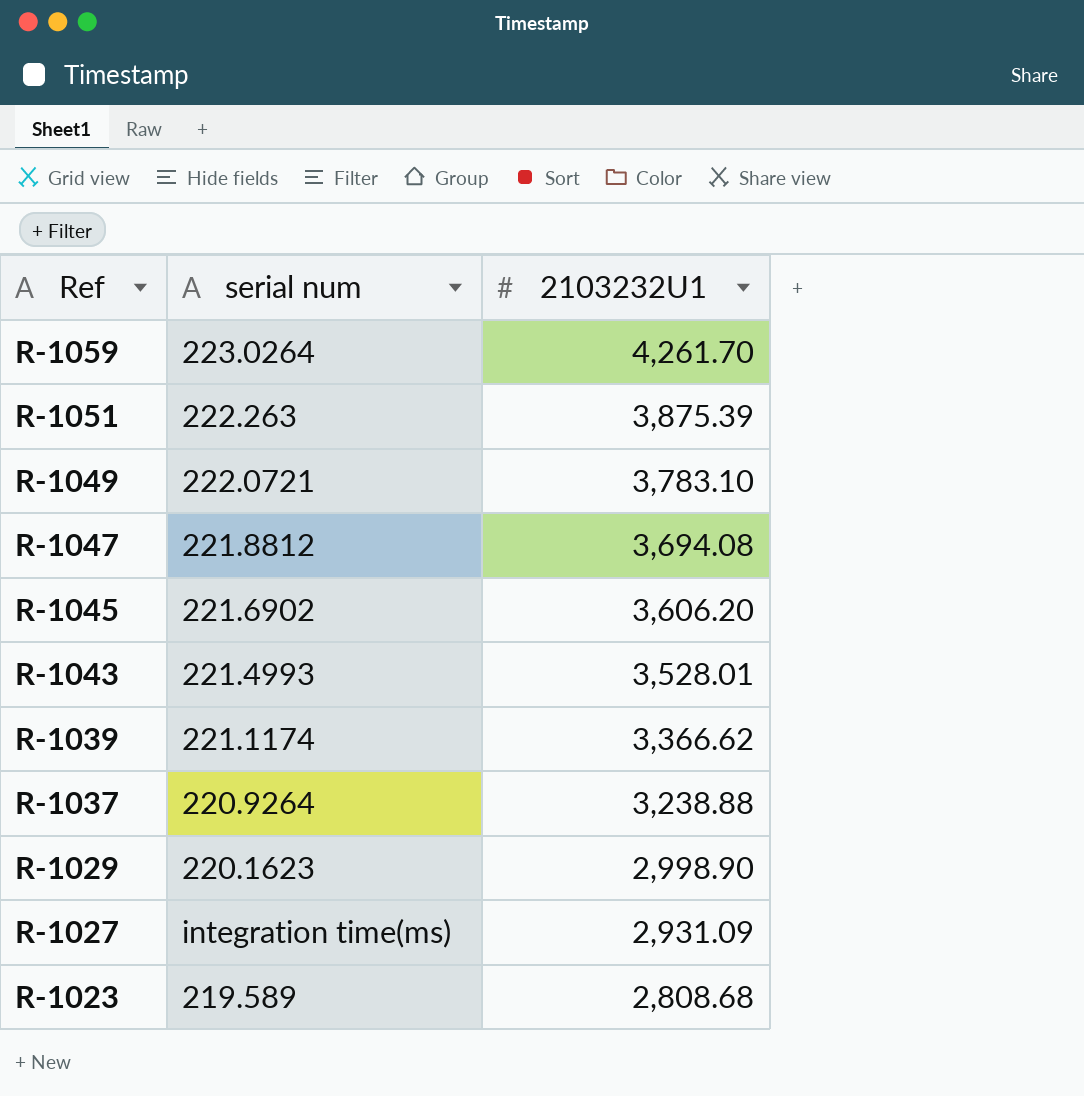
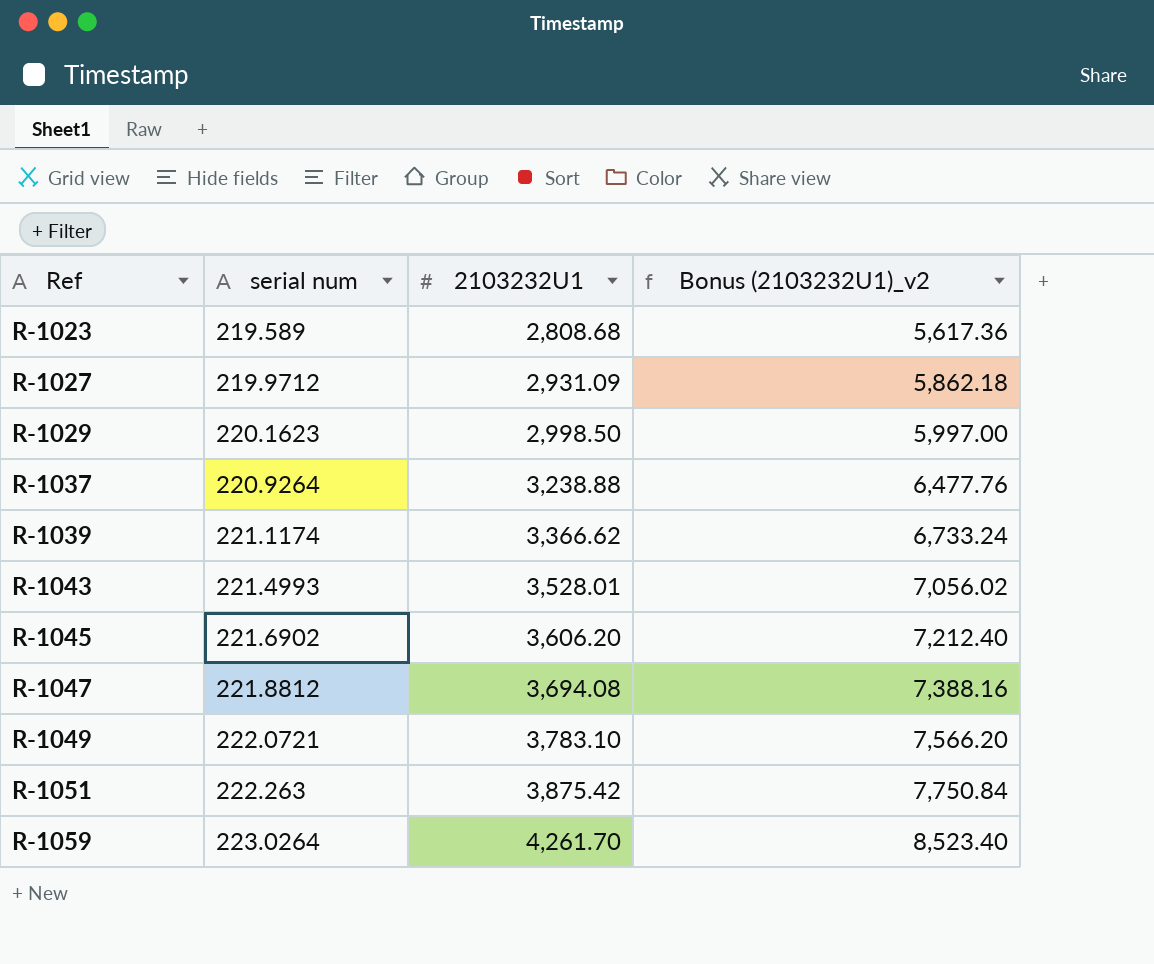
row order: Ref descending -> Ref ascending
column Bonus (2103232U1)_v2 | formula: none -> [2103232U1] * 2
R-1027 | serial num: integration time(ms) -> 219.9712
R-1029 | 2103232U1: 2,998.90 -> 2,998.50
R-1051 | 2103232U1: 3,875.39 -> 3,875.42

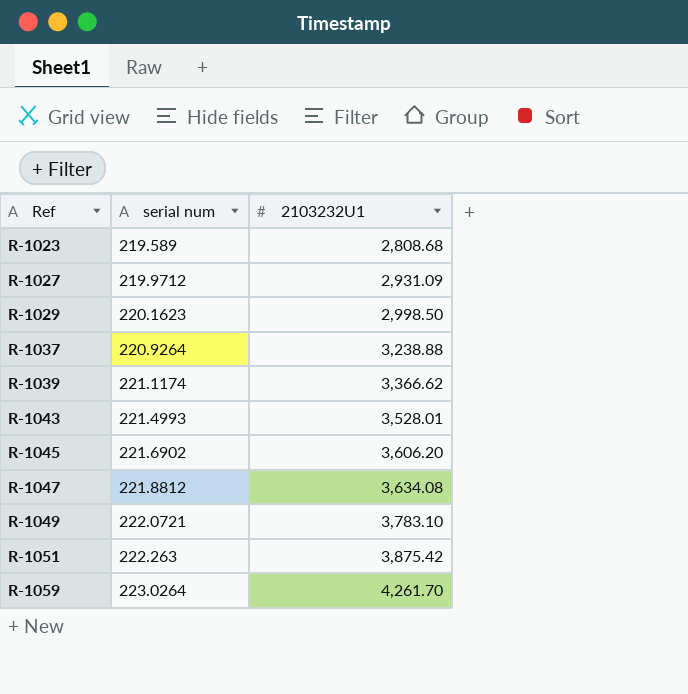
column Bonus (2103232U1)_v2 | formula: [2103232U1] * 2 -> none
R-1047 | 2103232U1: 3,694.08 -> 3,634.08

